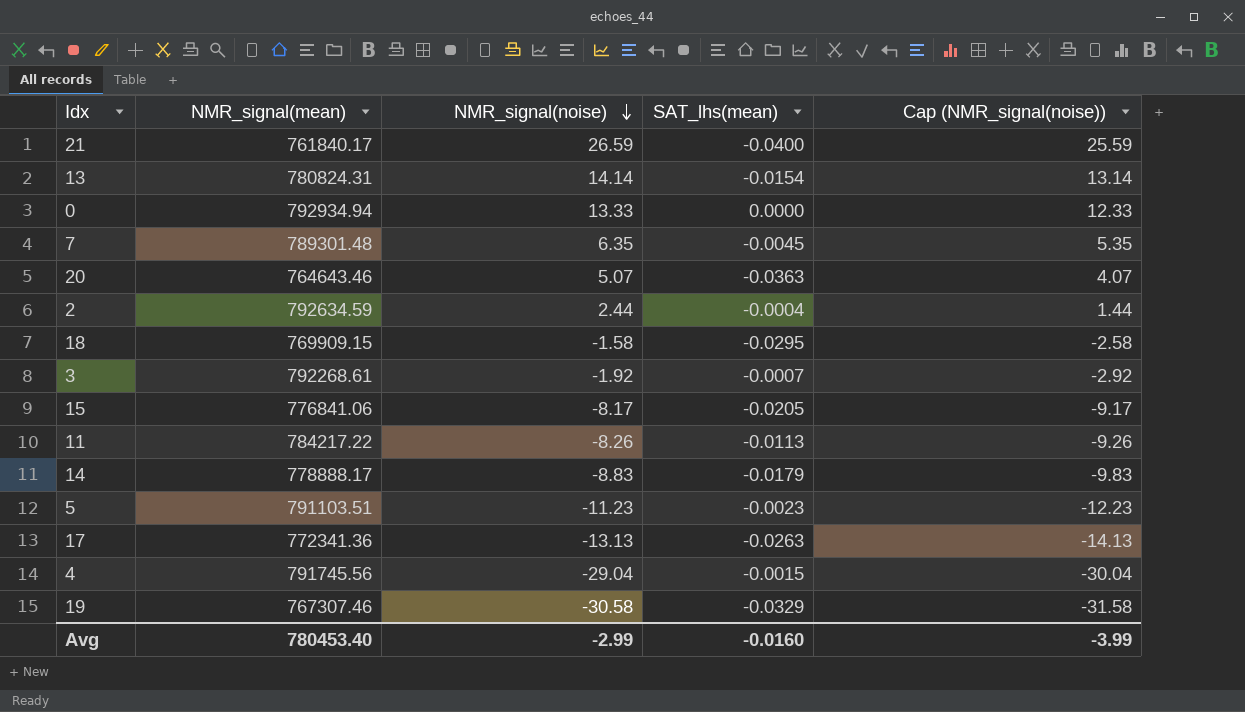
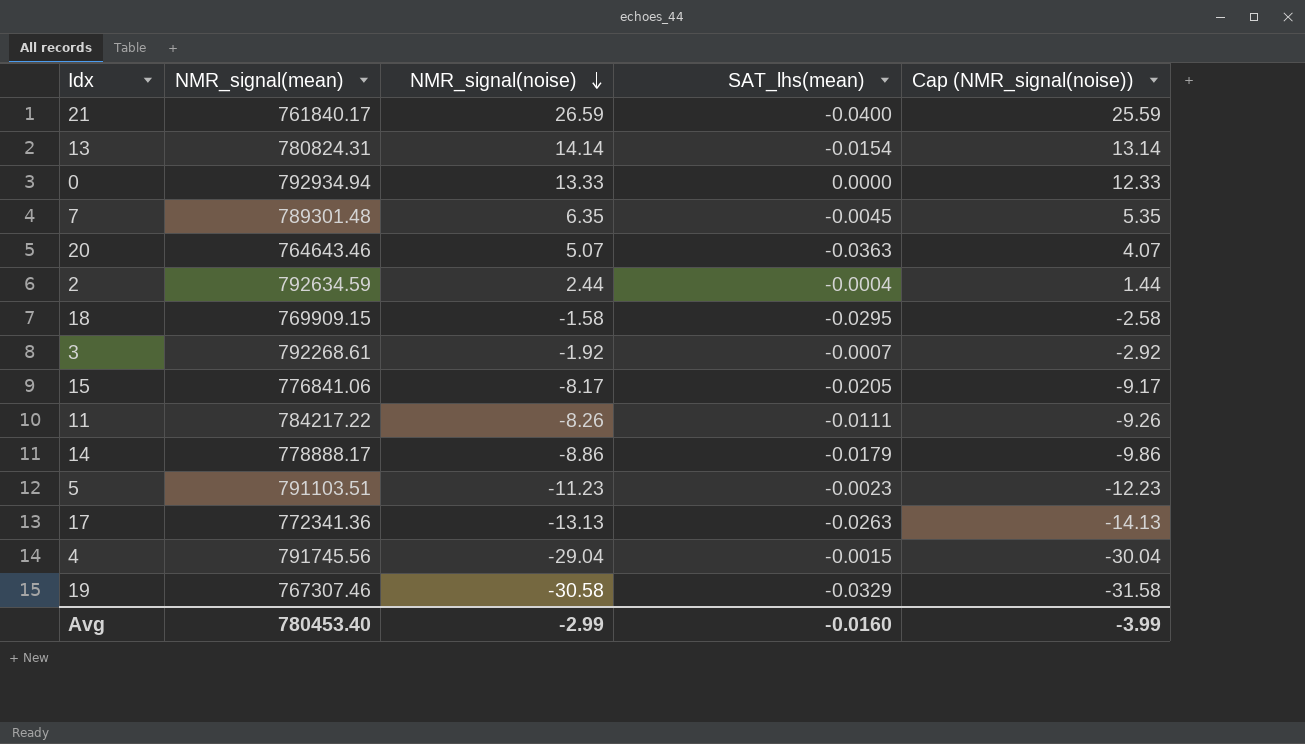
11 | SAT_lhs(mean): -0.0113 -> -0.0111
14 | NMR_signal(noise): -8.83 -> -8.86
14 | Cap (NMR_signal(noise)): -9.83 -> -9.86

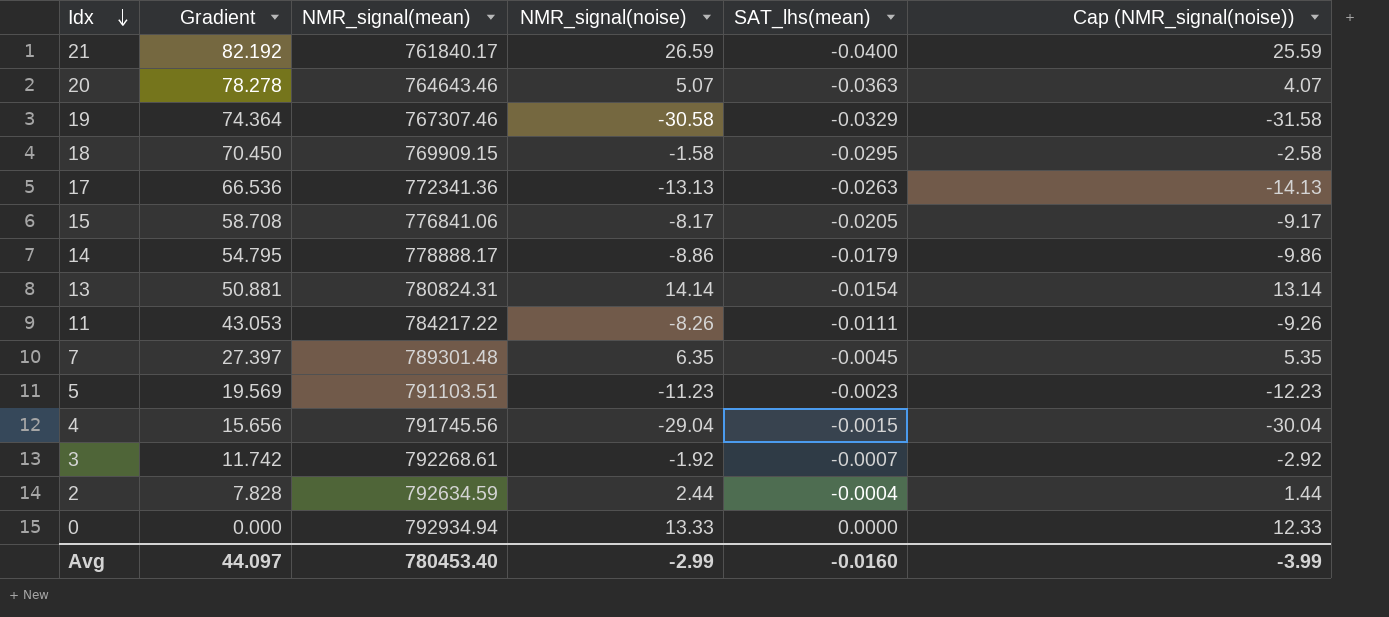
row order: NMR_signal(noise) descending -> Idx descending
column Gradient | position: none -> 2

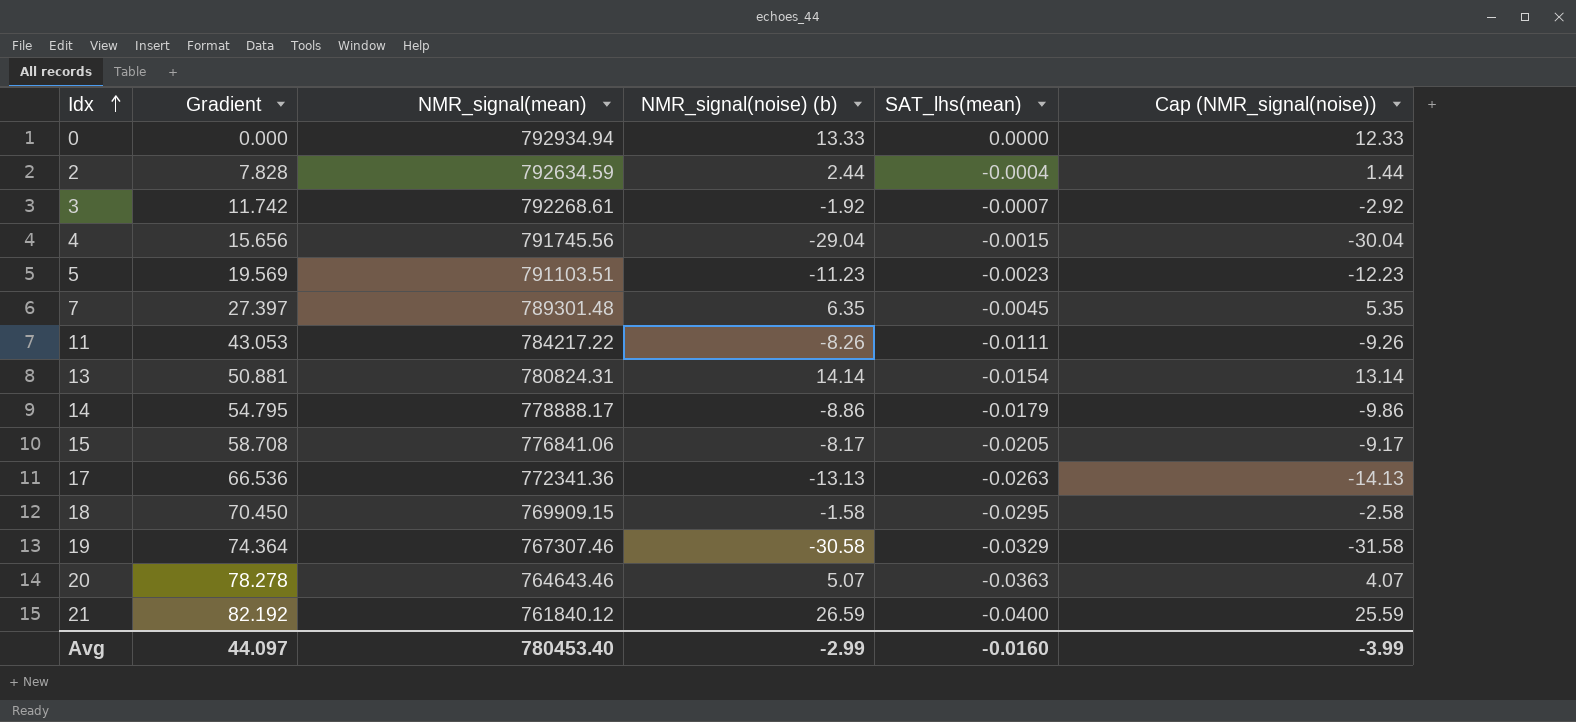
row order: Idx descending -> Idx ascending
column name: NMR_signal(noise) -> NMR_signal(noise) (b)
21 | NMR_signal(mean): 761840.17 -> 761840.12

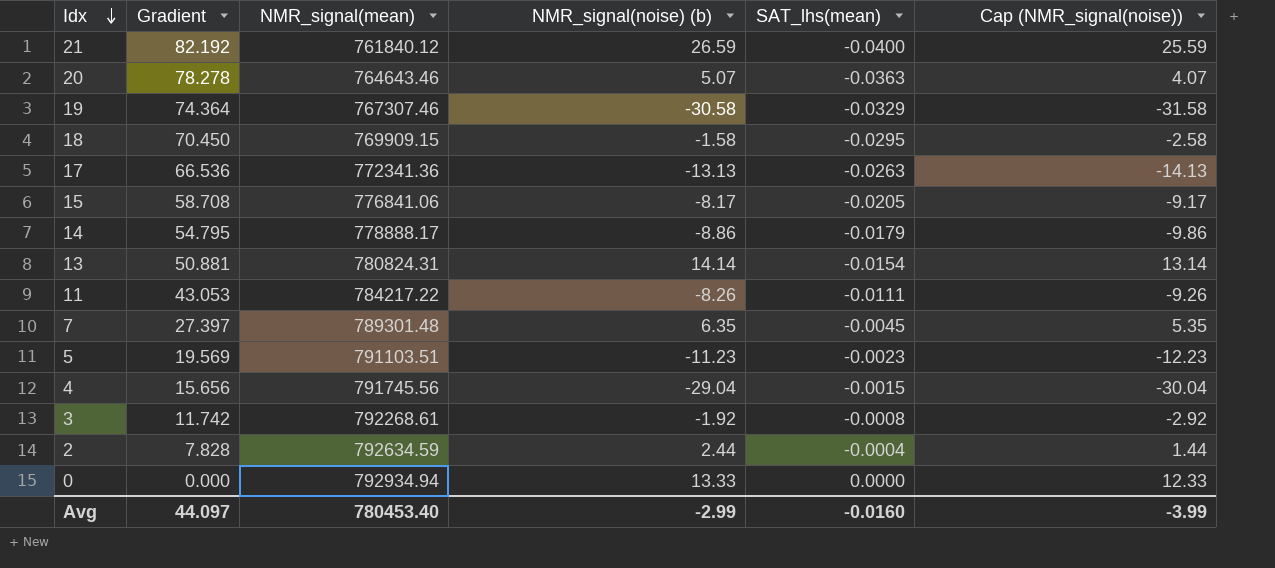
row order: Idx ascending -> Idx descending
3 | SAT_lhs(mean): -0.0007 -> -0.0008

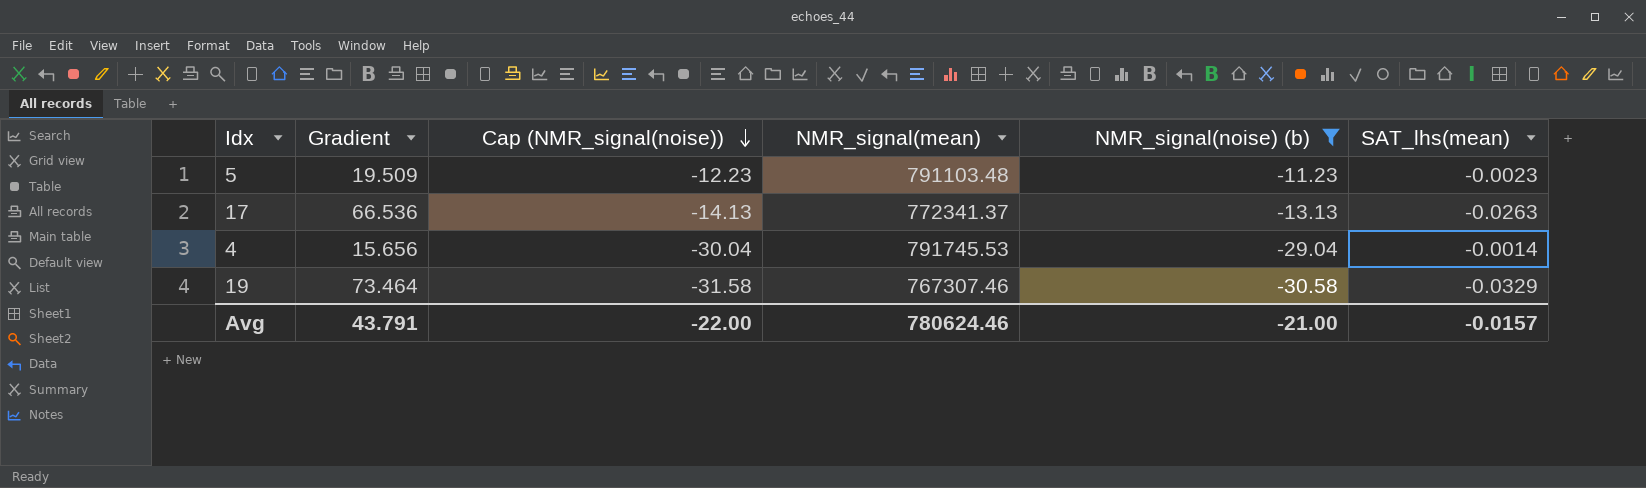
filter: none -> NMR_signal(noise) (b) <= -11.23
row order: Idx descending -> Cap (NMR_signal(noise)) descending
column Cap (NMR_signal(noise)) | position: 6 -> 3
5 | Gradient: 19.569 -> 19.509
5 | NMR_signal(mean): 791103.51 -> 791103.48
17 | NMR_signal(mean): 772341.36 -> 772341.37
4 | NMR_signal(mean): 791745.56 -> 791745.53
4 | SAT_lhs(mean): -0.0015 -> -0.0014
19 | Gradient: 74.364 -> 73.464
Avg | Gradient: 44.097 -> 43.791
Avg | Cap (NMR_signal(noise)): -3.99 -> -22.00
Avg | NMR_signal(mean): 780453.40 -> 780624.46
Avg | NMR_signal(noise) (b): -2.99 -> -21.00
Avg | SAT_lhs(mean): -0.0160 -> -0.0157

